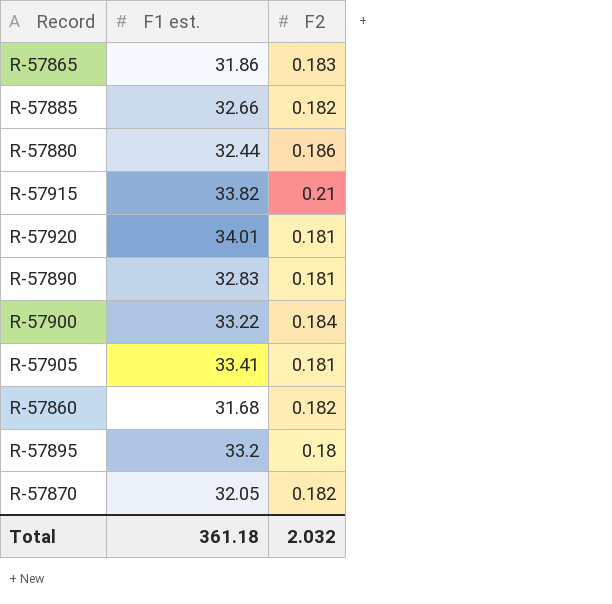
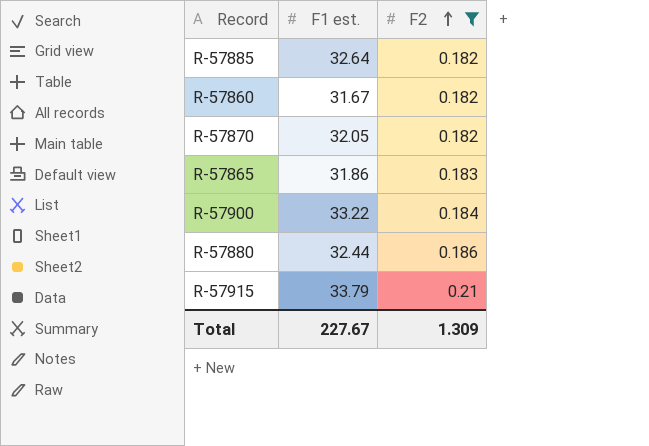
filter: none -> F2 >= 0.182
row order: none -> F2 ascending
R-57885 | F1 est.: 32.66 -> 32.64
R-57860 | F1 est.: 31.68 -> 31.67
R-57915 | F1 est.: 33.82 -> 33.79
Total | F1 est.: 361.18 -> 227.67
Total | F2: 2.032 -> 1.309

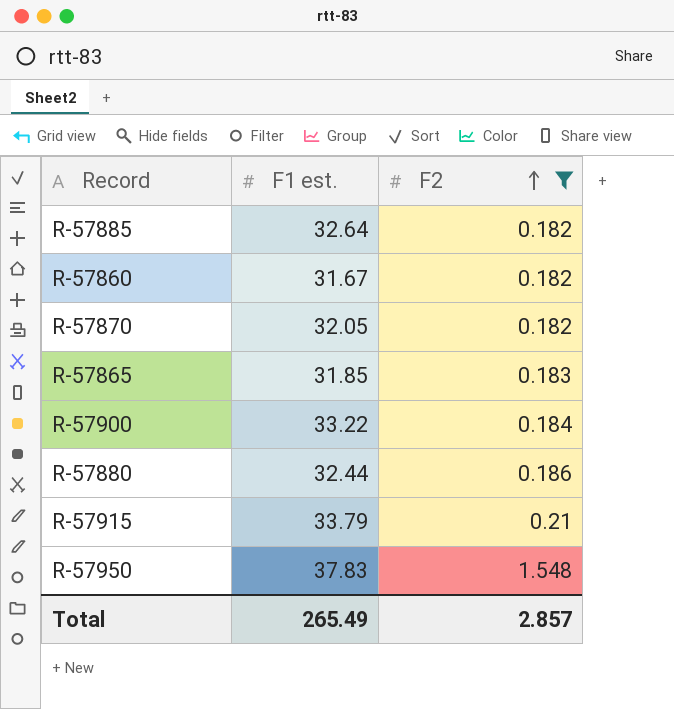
R-57865 | F1 est.: 31.86 -> 31.85
row R-57950: none -> 37.83 | 1.548
Total | F1 est.: 227.67 -> 265.49
Total | F2: 1.309 -> 2.857

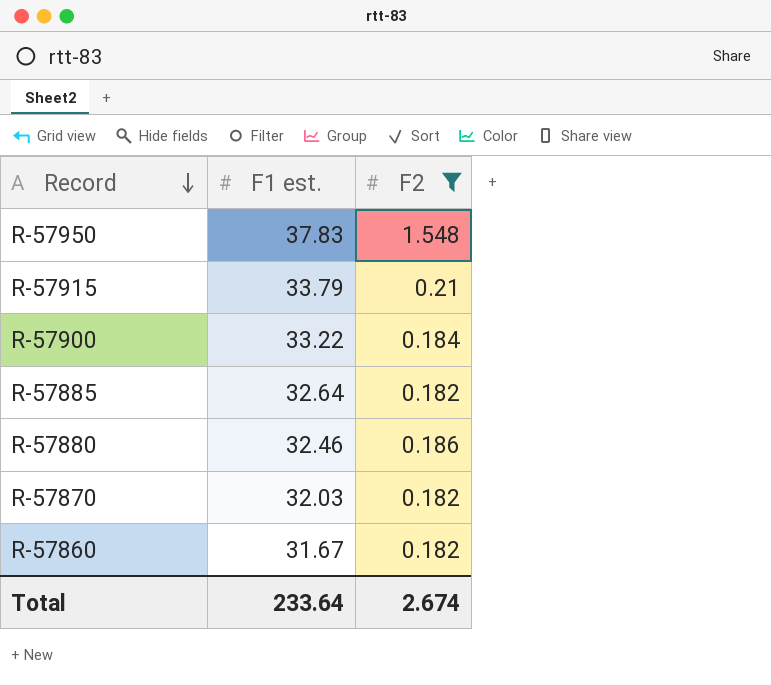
row order: F2 ascending -> Record descending
row R-57865: 31.85 | 0.183 -> none
R-57880 | F1 est.: 32.44 -> 32.46
R-57870 | F1 est.: 32.05 -> 32.03
Total | F1 est.: 265.49 -> 233.64
Total | F2: 2.857 -> 2.674

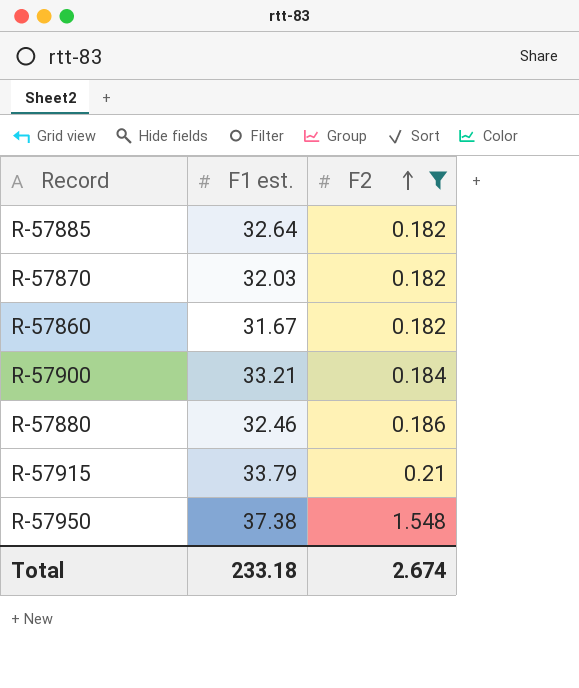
row order: Record descending -> F2 ascending
R-57900 | F1 est.: 33.22 -> 33.21
R-57950 | F1 est.: 37.83 -> 37.38
Total | F1 est.: 233.64 -> 233.18

